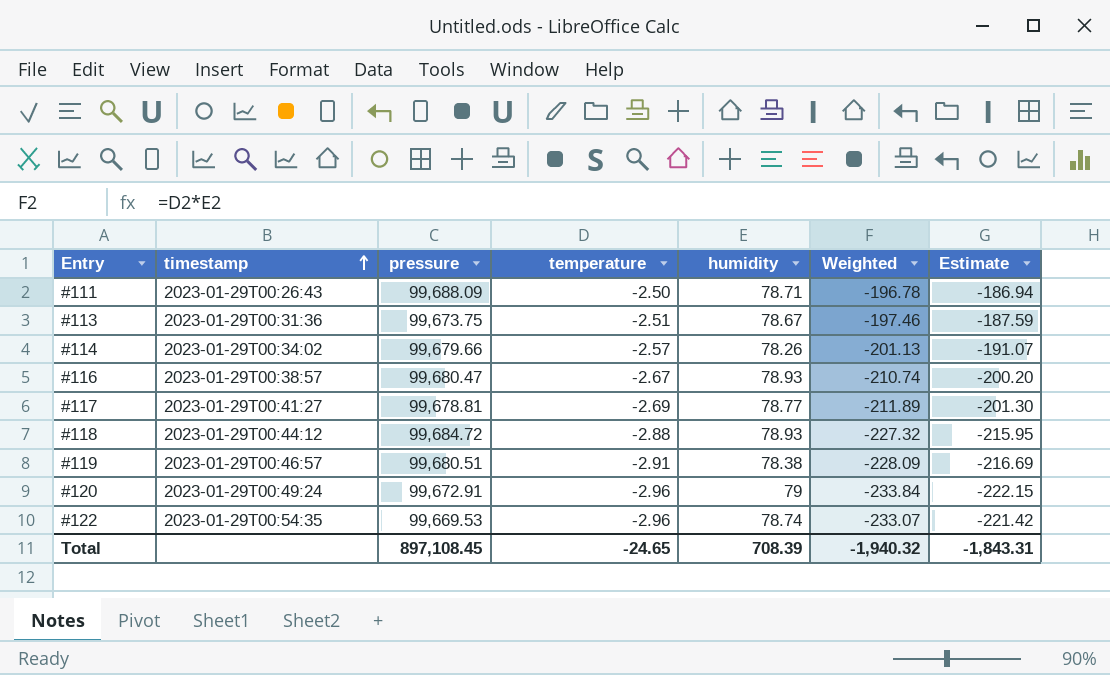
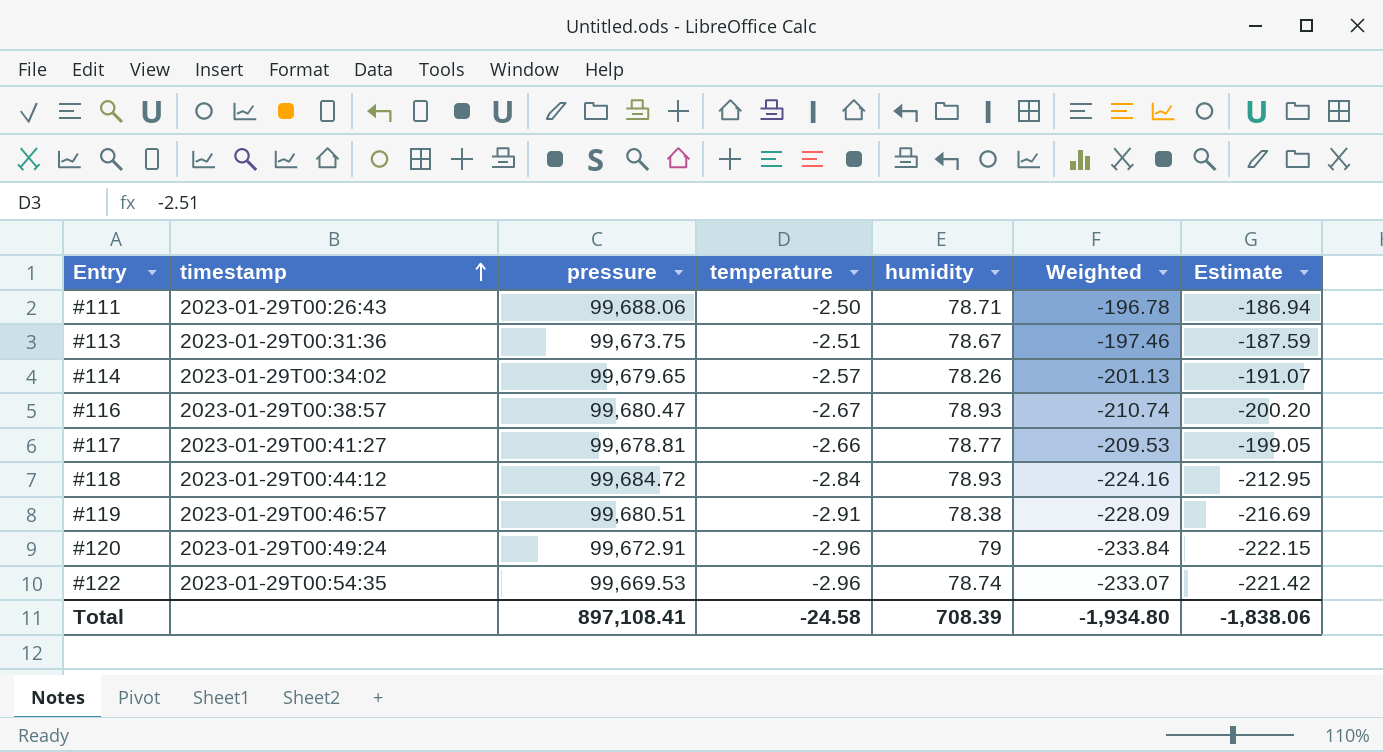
#111 | pressure: 99,688.09 -> 99,688.06
#114 | pressure: 99,679.66 -> 99,679.65
#117 | temperature: -2.69 -> -2.66
#117 | Weighted: -211.89 -> -209.53
#117 | Estimate: -201.30 -> -199.05
#118 | temperature: -2.88 -> -2.84
#118 | Weighted: -227.32 -> -224.16
#118 | Estimate: -215.95 -> -212.95
Total | pressure: 897,108.45 -> 897,108.41
Total | temperature: -24.65 -> -24.58
Total | Weighted: -1,940.32 -> -1,934.80
Total | Estimate: -1,843.31 -> -1,838.06

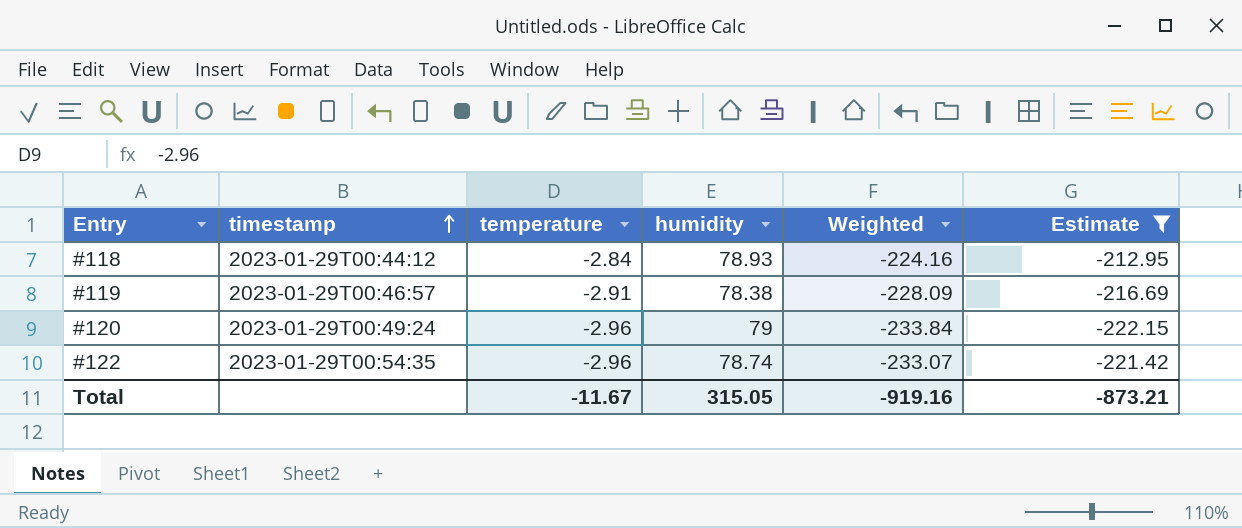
filter: none -> Estimate <= -212.95
column pressure | position: 3 -> none
Total | temperature: -24.58 -> -11.67
Total | humidity: 708.39 -> 315.05
Total | Weighted: -1,934.80 -> -919.16
Total | Estimate: -1,838.06 -> -873.21

